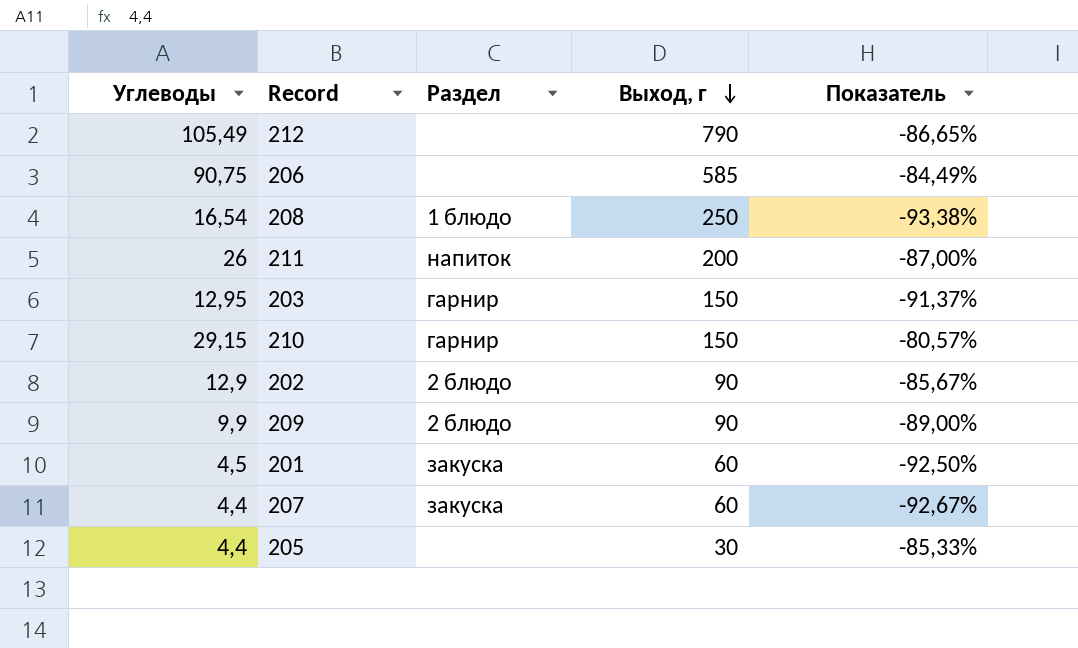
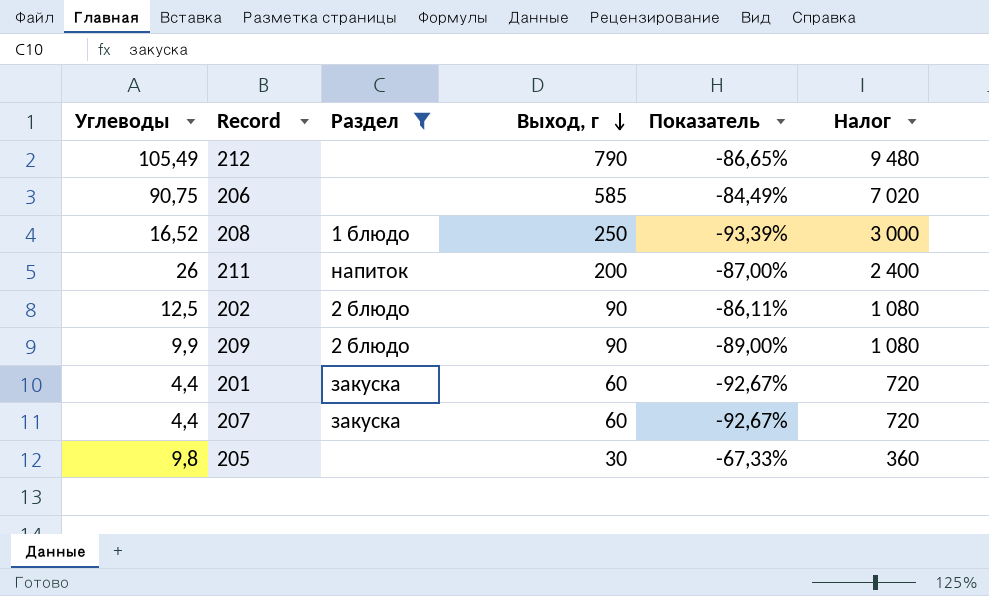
filter: none -> Раздел != гарнир
column Налог | formula: none -> [Выход, г] * 12
208 | Углеводы: 16,54 -> 16,52
208 | Показатель: -93,38% -> -93,39%
202 | Углеводы: 12,9 -> 12,5
202 | Показатель: -85,67% -> -86,11%
201 | Углеводы: 4,5 -> 4,4
201 | Показатель: -92,50% -> -92,67%
205 | Углеводы: 4,4 -> 9,8
205 | Показатель: -85,33% -> -67,33%

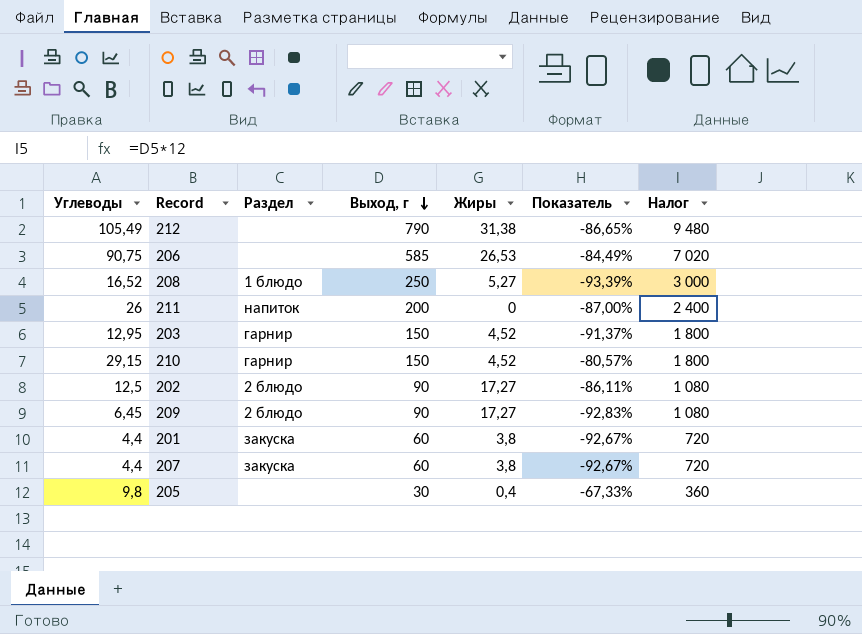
filter: Раздел != гарнир -> none
column Жиры | position: none -> 5
209 | Углеводы: 9,9 -> 6,45
209 | Показатель: -89,00% -> -92,83%

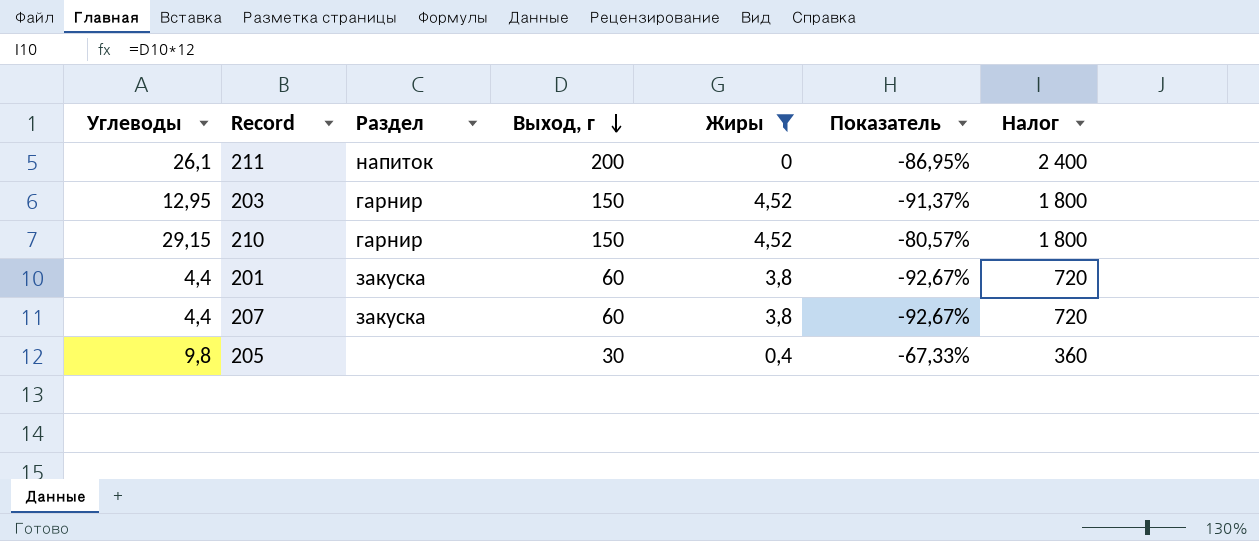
filter: none -> Жиры <= 4,52
211 | Углеводы: 26 -> 26,1
211 | Показатель: -87,00% -> -86,95%

